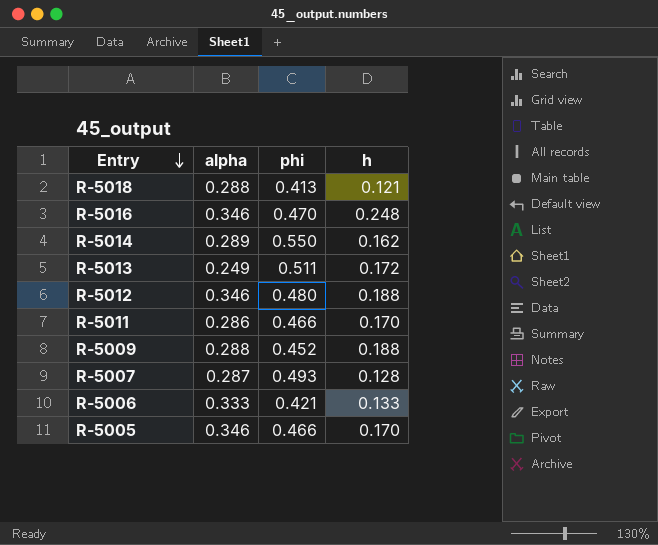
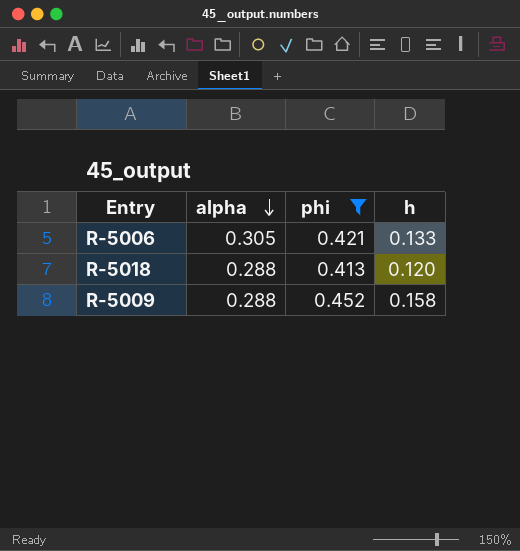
filter: none -> phi <= 0.452
row order: Entry descending -> alpha descending
R-5006 | alpha: 0.333 -> 0.305
R-5018 | h: 0.121 -> 0.120
R-5009 | h: 0.188 -> 0.158

